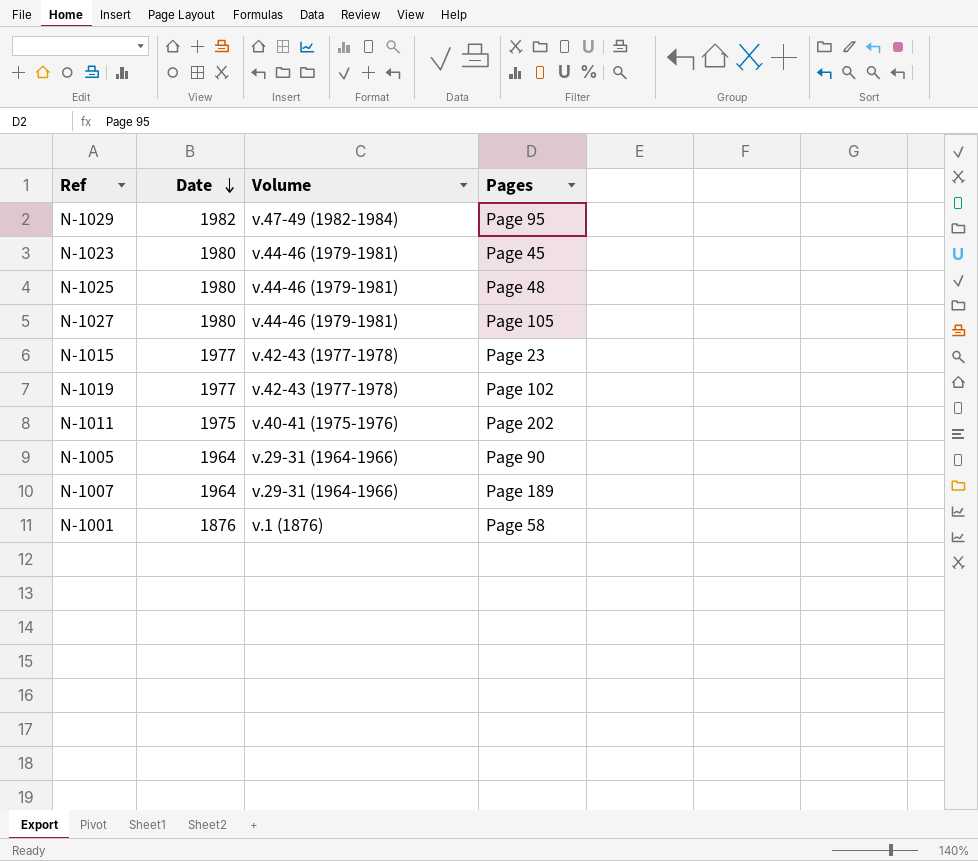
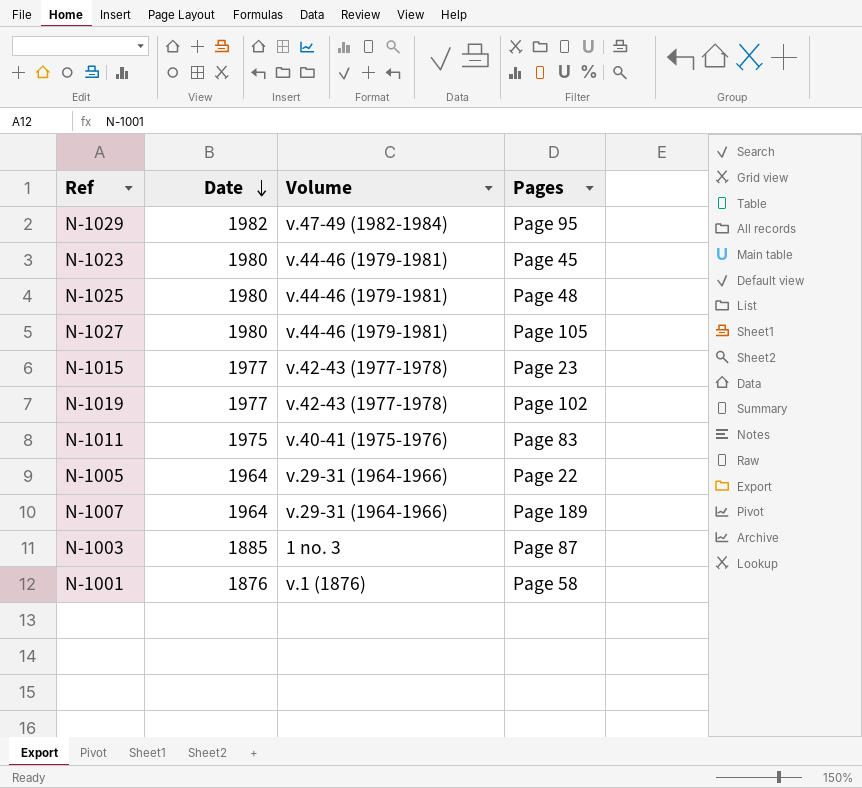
N-1011 | Pages: Page 202 -> Page 83
N-1005 | Pages: Page 90 -> Page 22
row N-1003: none -> 1885 | 1 no. 3 | Page 87

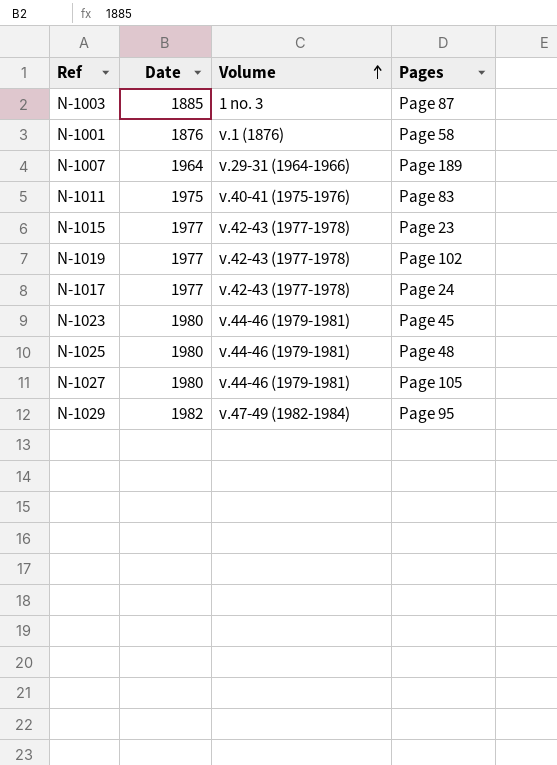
row order: Date descending -> Volume ascending
row N-1005: 1964 | v.29-31 (1964-1966) | Page 22 -> none
row N-1017: none -> 1977 | v.42-43 (1977-1978) | Page 24

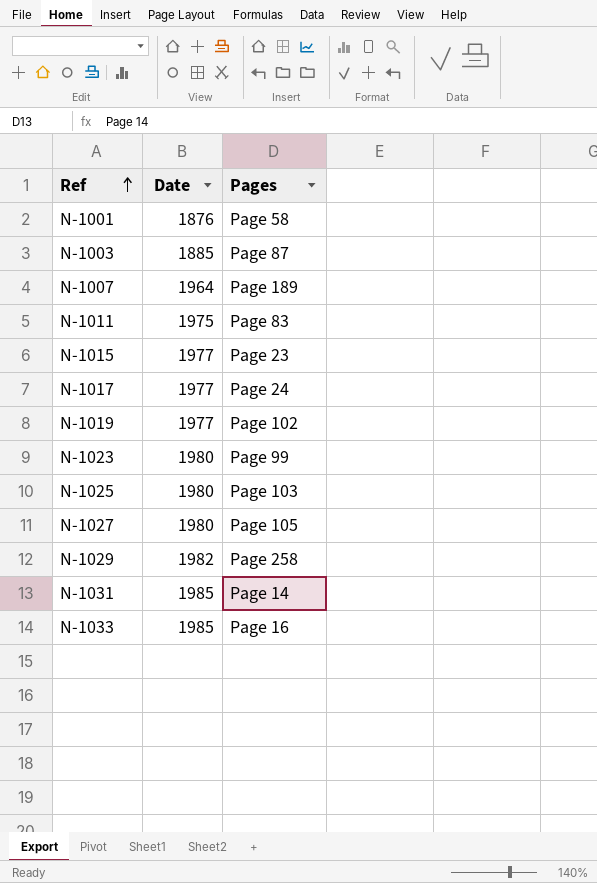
row order: Volume ascending -> Ref ascending
column Volume | position: 3 -> none
N-1023 | Pages: Page 45 -> Page 99
N-1025 | Pages: Page 48 -> Page 103
N-1029 | Pages: Page 95 -> Page 258
row N-1031: none -> 1985 | Page 14
row N-1033: none -> 1985 | Page 16

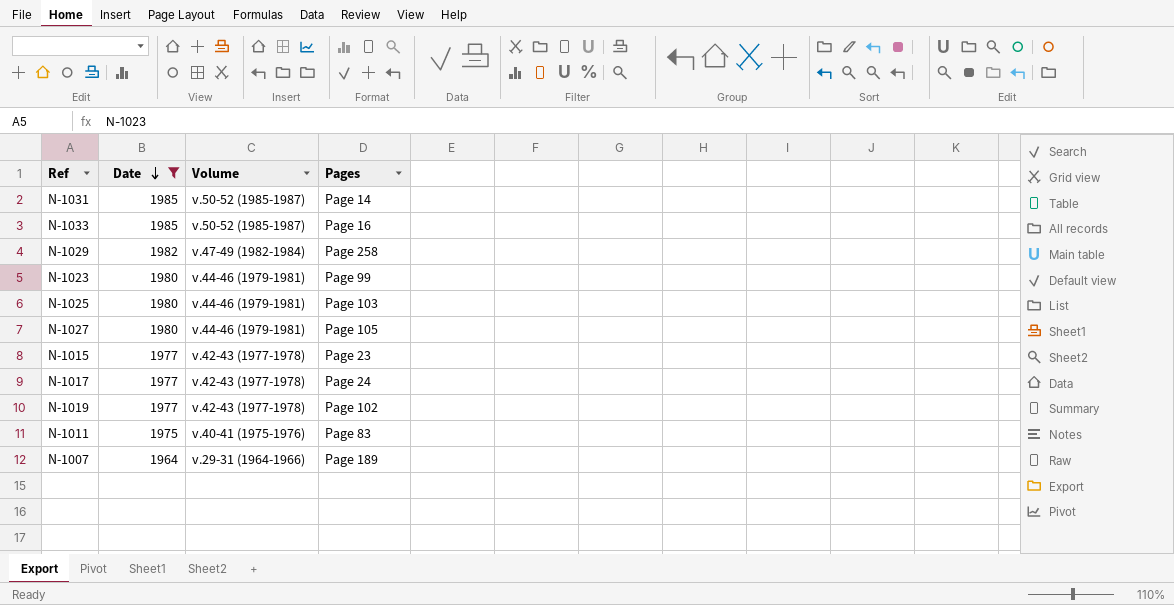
filter: none -> Date >= 1964
row order: Ref ascending -> Date descending
column Volume | position: none -> 3

